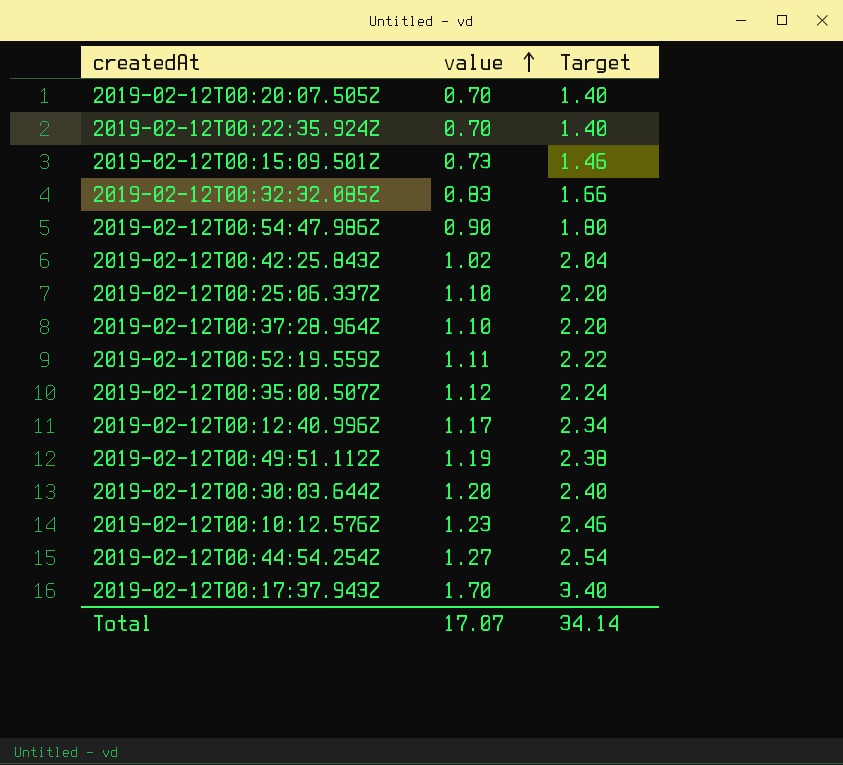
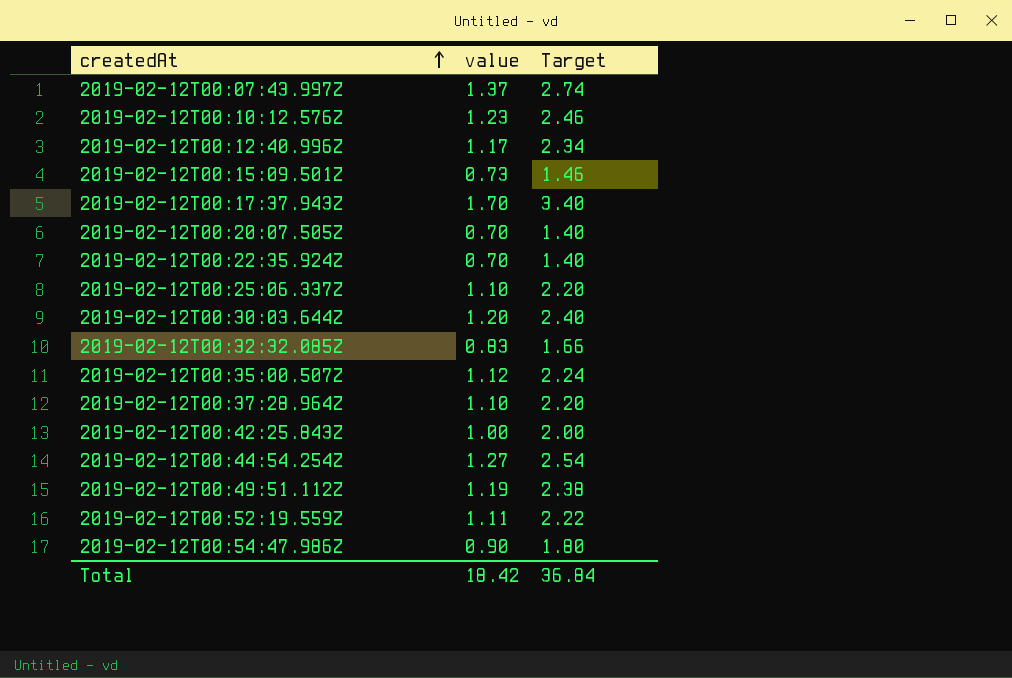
row order: value ascending -> createdAt ascending
row 2019-02-12T00:07:43.997Z: none -> 1.37 | 2.74
2019-02-12T00:42:25.843Z | value: 1.02 -> 1.00
2019-02-12T00:42:25.843Z | Target: 2.04 -> 2.00
Total | value: 17.07 -> 18.42
Total | Target: 34.14 -> 36.84

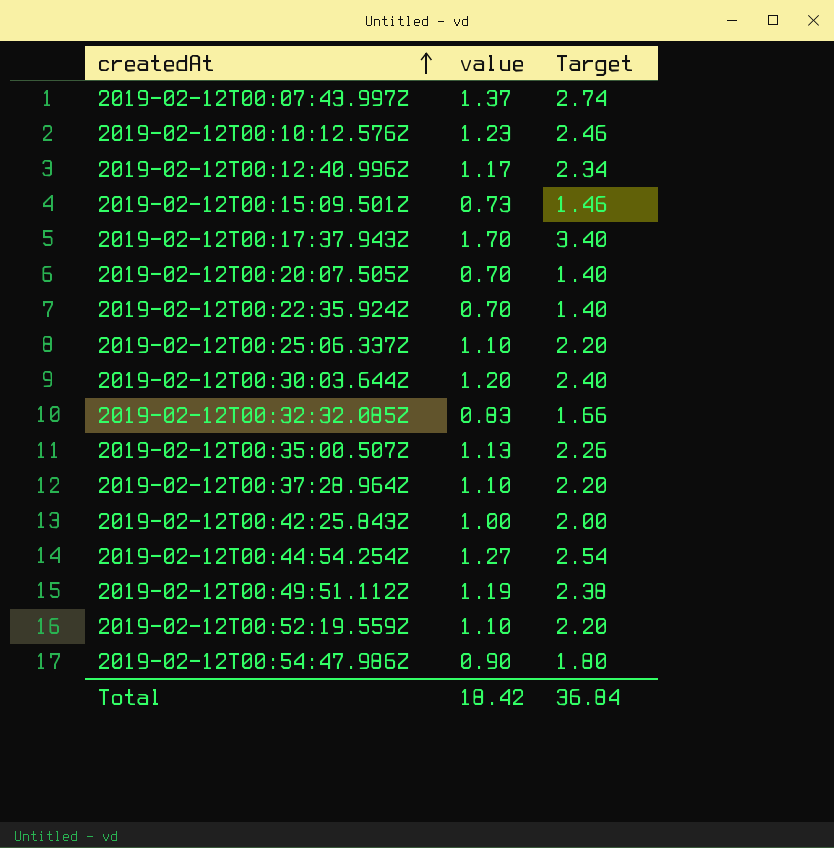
2019-02-12T00:35:00.507Z | value: 1.12 -> 1.13
2019-02-12T00:35:00.507Z | Target: 2.24 -> 2.26
2019-02-12T00:52:19.559Z | value: 1.11 -> 1.10
2019-02-12T00:52:19.559Z | Target: 2.22 -> 2.20

